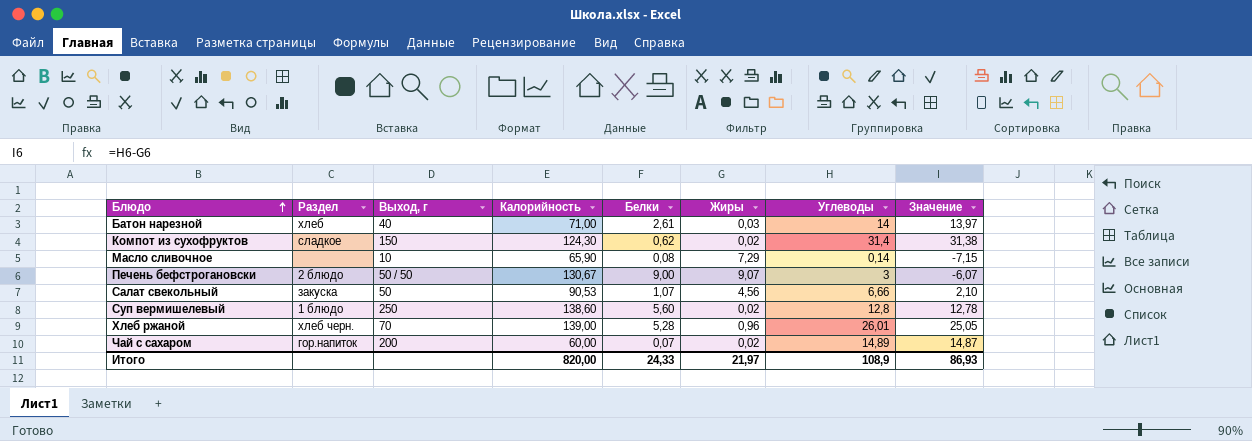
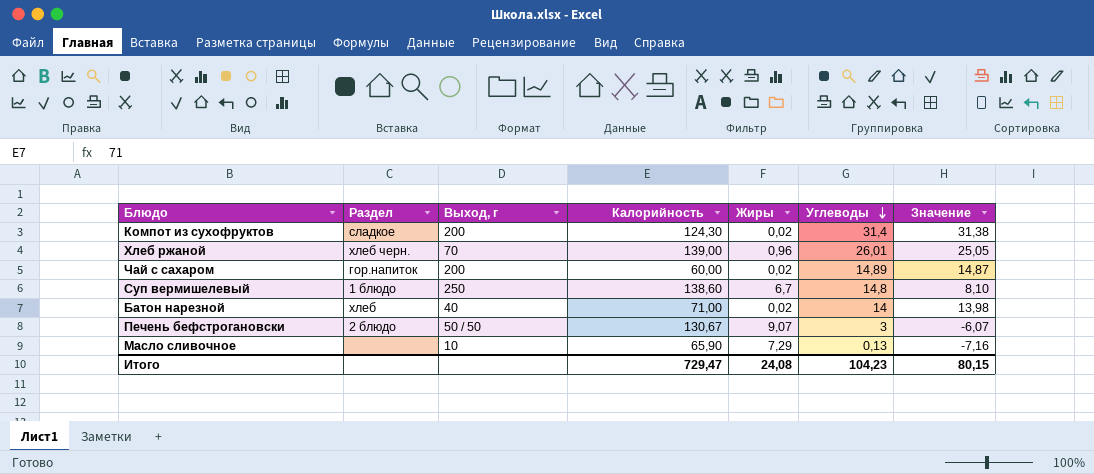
row order: Блюдо ascending -> Углеводы descending
column Белки | position: 5 -> none
row Салат свекольный: закуска | 50 | 90,53 | 1,07 | 4,56 | 6,66 | 2,10 -> none
Компот из сухофруктов | Выход, г: 150 -> 200
Суп вермишелевый | Жиры: 0,02 -> 6,7
Суп вермишелевый | Углеводы: 12,8 -> 14,8
Суп вермишелевый | Значение: 12,78 -> 8,10
Батон нарезной | Жиры: 0,03 -> 0,02
Батон нарезной | Значение: 13,97 -> 13,98
Масло сливочное | Углеводы: 0,14 -> 0,13
Масло сливочное | Значение: -7,15 -> -7,16
Итого | Калорийность: 820,00 -> 729,47
Итого | Жиры: 21,97 -> 24,08
Итого | Углеводы: 108,9 -> 104,23
Итого | Значение: 86,93 -> 80,15

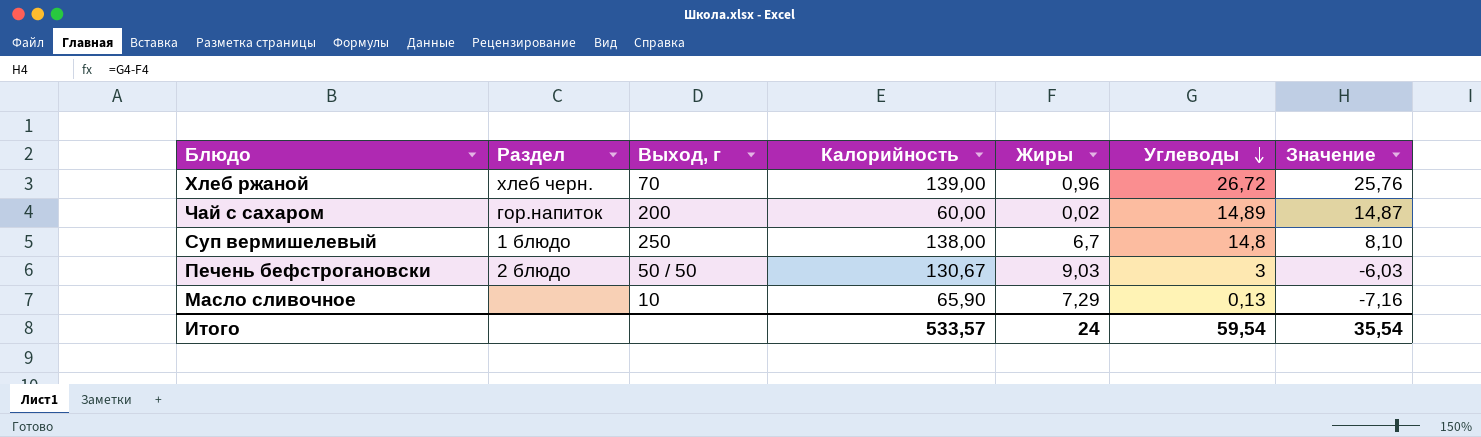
row Компот из сухофруктов: сладкое | 200 | 124,30 | 0,02 | 31,4 | 31,38 -> none
row Батон нарезной: хлеб | 40 | 71,00 | 0,02 | 14 | 13,98 -> none
Хлеб ржаной | Углеводы: 26,01 -> 26,72
Хлеб ржаной | Значение: 25,05 -> 25,76
Суп вермишелевый | Калорийность: 138,60 -> 138,00
Печень бефстрогановски | Жиры: 9,07 -> 9,03
Печень бефстрогановски | Значение: -6,07 -> -6,03
Итого | Калорийность: 729,47 -> 533,57
Итого | Жиры: 24,08 -> 24
Итого | Углеводы: 104,23 -> 59,54
Итого | Значение: 80,15 -> 35,54

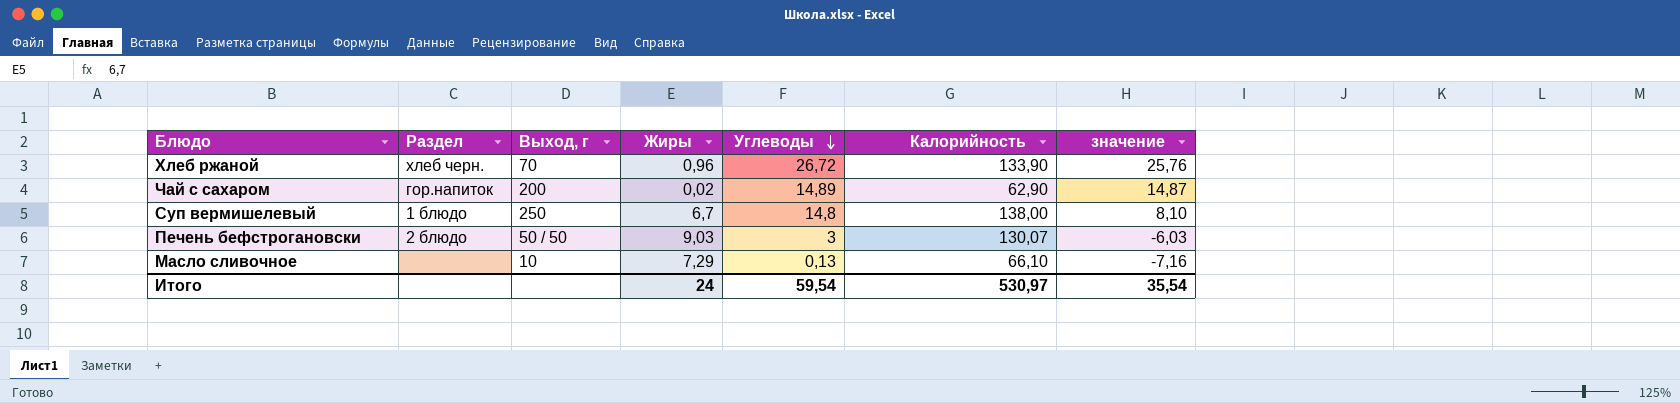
column Калорийность | position: 4 -> 6
column name: Значение -> значение
Хлеб ржаной | Калорийность: 139,00 -> 133,90
Чай с сахаром | Калорийность: 60,00 -> 62,90
Печень бефстрогановски | Калорийность: 130,67 -> 130,07
Масло сливочное | Калорийность: 65,90 -> 66,10
Итого | Калорийность: 533,57 -> 530,97

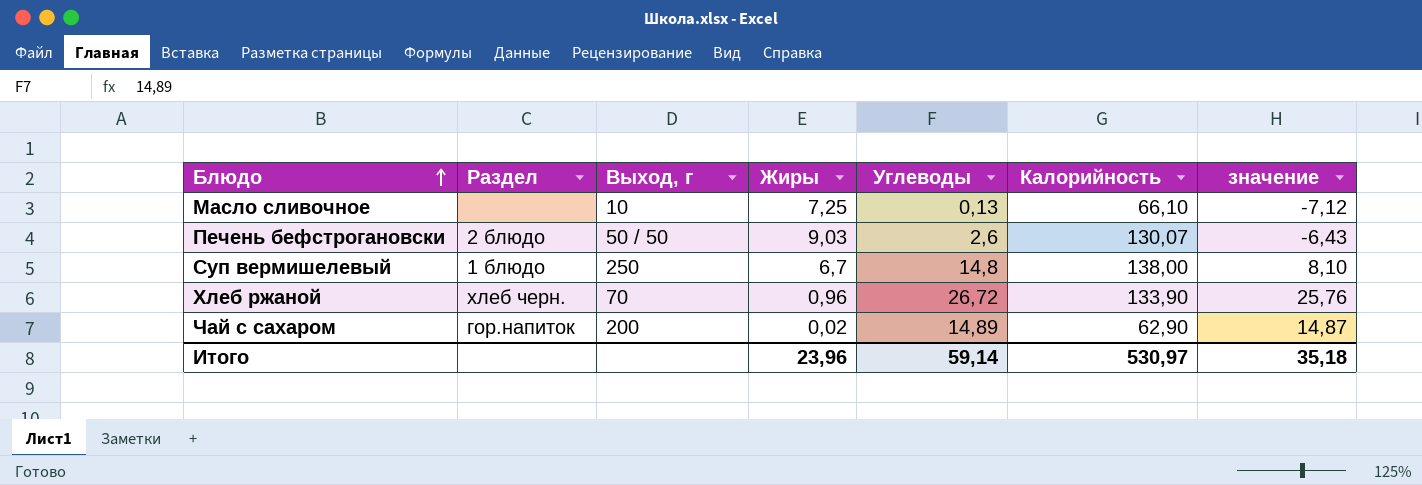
row order: Углеводы descending -> Блюдо ascending
Масло сливочное | Жиры: 7,29 -> 7,25
Масло сливочное | значение: -7,16 -> -7,12
Печень бефстрогановски | Углеводы: 3 -> 2,6
Печень бефстрогановски | значение: -6,03 -> -6,43
Итого | Жиры: 24 -> 23,96
Итого | Углеводы: 59,54 -> 59,14
Итого | значение: 35,54 -> 35,18

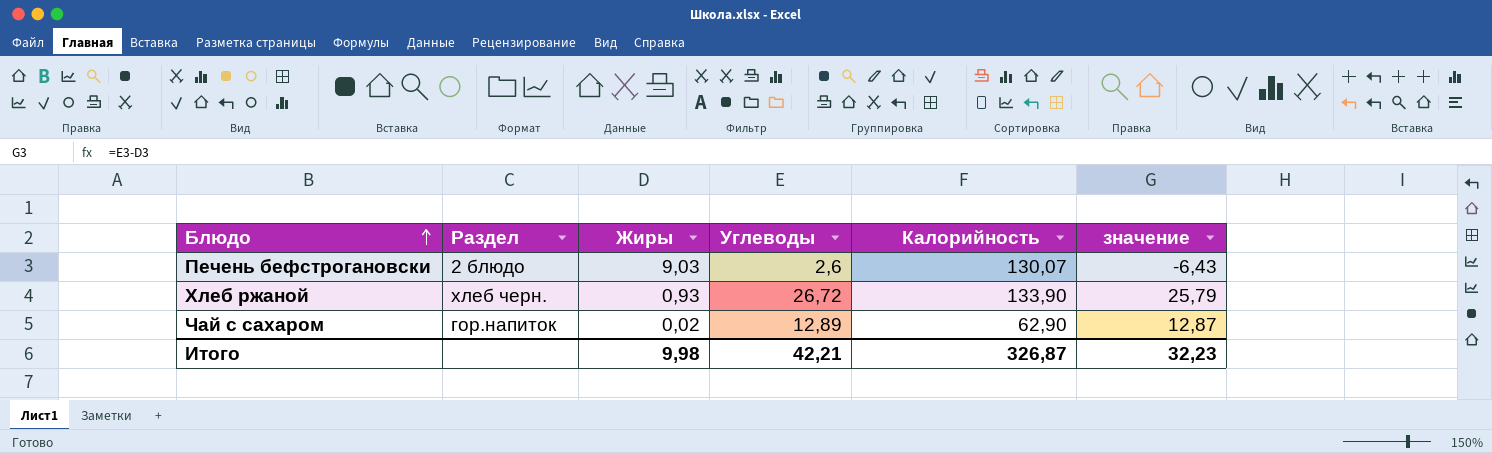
column Выход, г | position: 3 -> none
row Масло сливочное: none | 10 | 7,25 | 0,13 | 66,10 | -7,12 -> none
row Суп вермишелевый: 1 блюдо | 250 | 6,7 | 14,8 | 138,00 | 8,10 -> none
Хлеб ржаной | Жиры: 0,96 -> 0,93
Хлеб ржаной | значение: 25,76 -> 25,79
Чай с сахаром | Углеводы: 14,89 -> 12,89
Чай с сахаром | значение: 14,87 -> 12,87
Итого | Жиры: 23,96 -> 9,98
Итого | Углеводы: 59,14 -> 42,21
Итого | Калорийность: 530,97 -> 326,87
Итого | значение: 35,18 -> 32,23

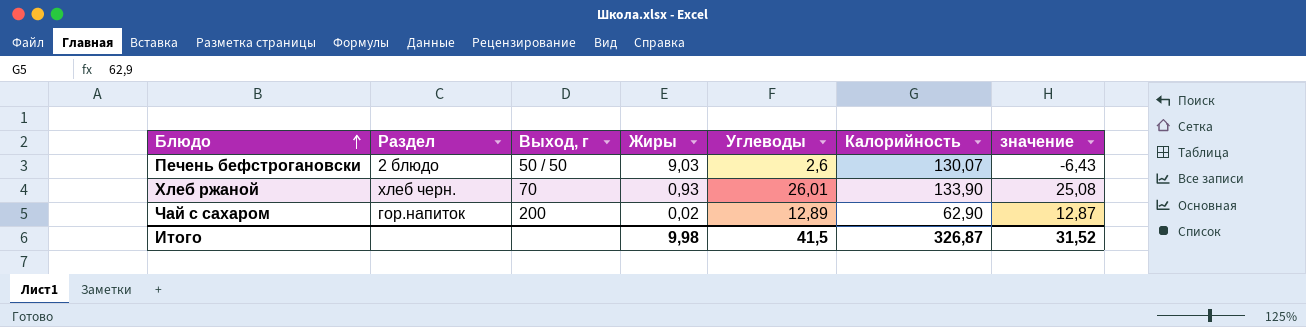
column Выход, г | position: none -> 3
Хлеб ржаной | Углеводы: 26,72 -> 26,01
Хлеб ржаной | значение: 25,79 -> 25,08
Итого | Углеводы: 42,21 -> 41,5
Итого | значение: 32,23 -> 31,52

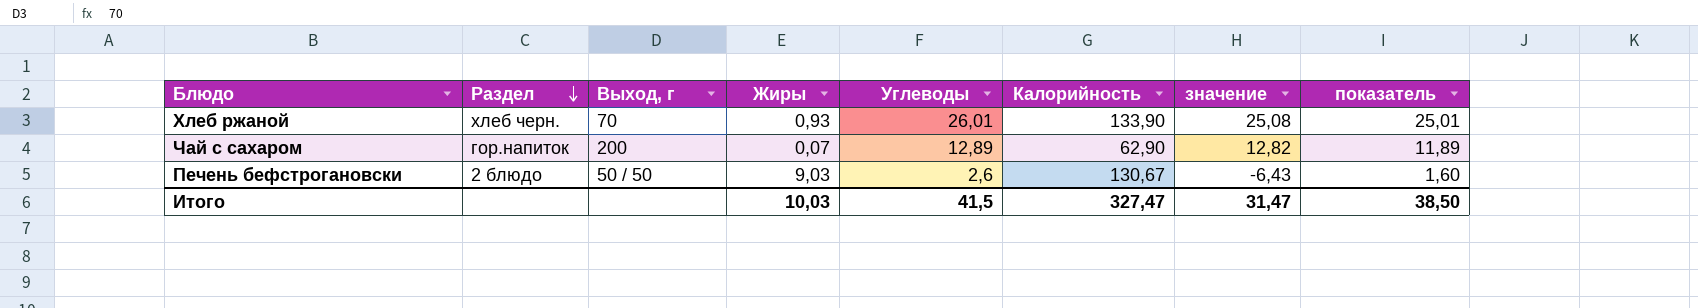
row order: Блюдо ascending -> Раздел descending
column показатель | formula: none -> [Углеводы] - 1
Чай с сахаром | Жиры: 0,02 -> 0,07
Чай с сахаром | значение: 12,87 -> 12,82
Печень бефстрогановски | Калорийность: 130,07 -> 130,67
Итого | Жиры: 9,98 -> 10,03
Итого | Калорийность: 326,87 -> 327,47
Итого | значение: 31,52 -> 31,47

